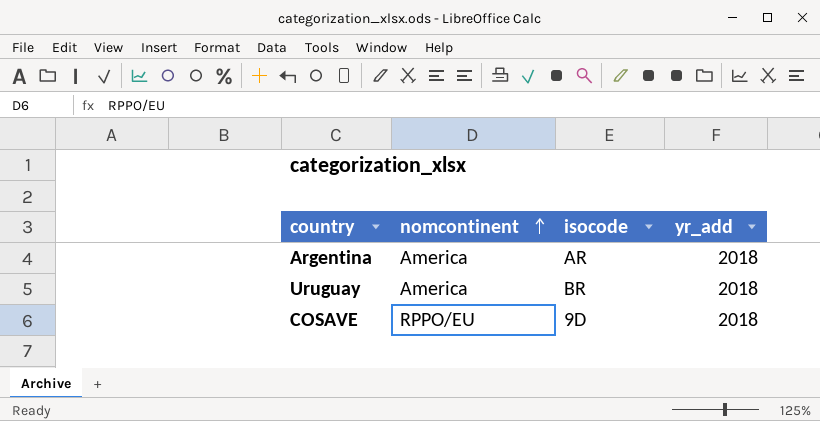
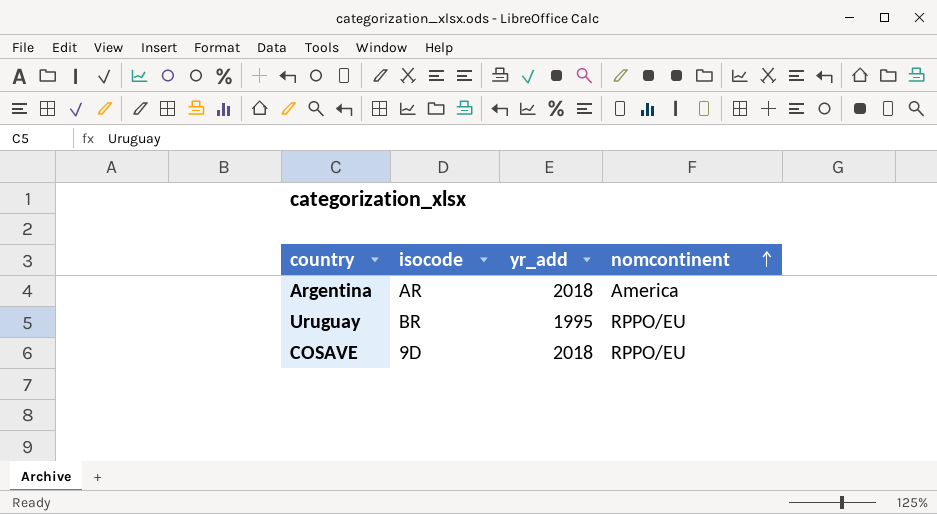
column nomcontinent | position: 2 -> 4
Uruguay | yr_add: 2018 -> 1995
Uruguay | nomcontinent: America -> RPPO/EU

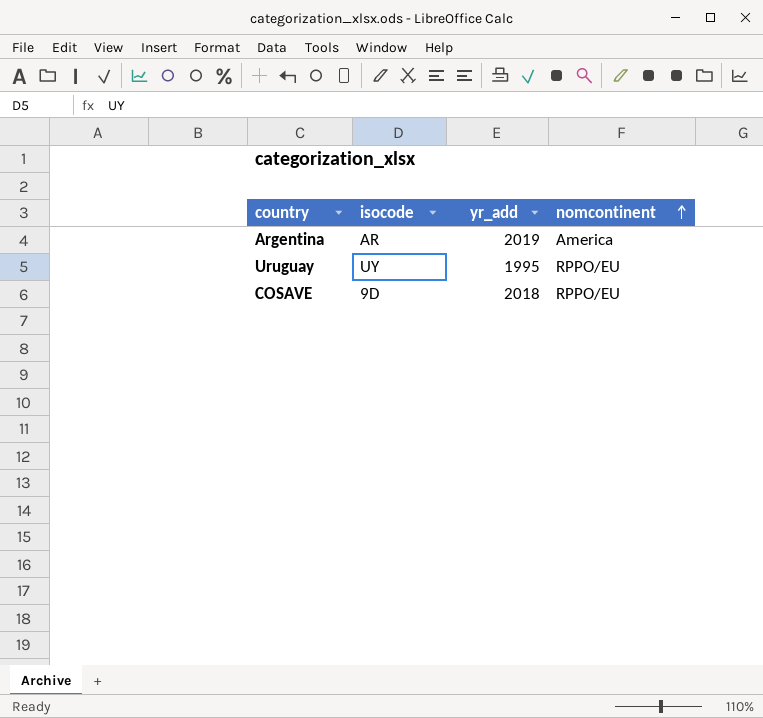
Argentina | yr_add: 2018 -> 2019
Uruguay | isocode: BR -> UY

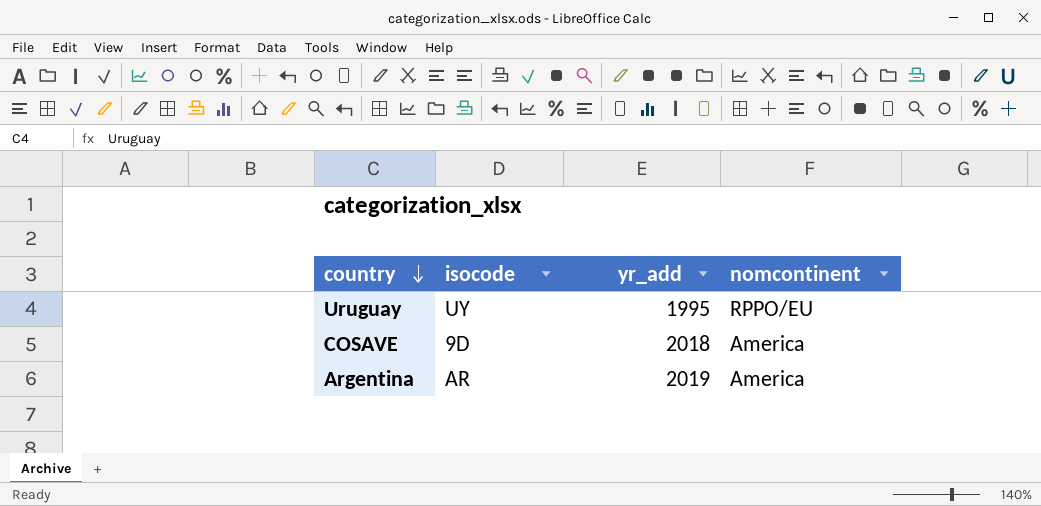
row order: nomcontinent ascending -> country descending
COSAVE | nomcontinent: RPPO/EU -> America

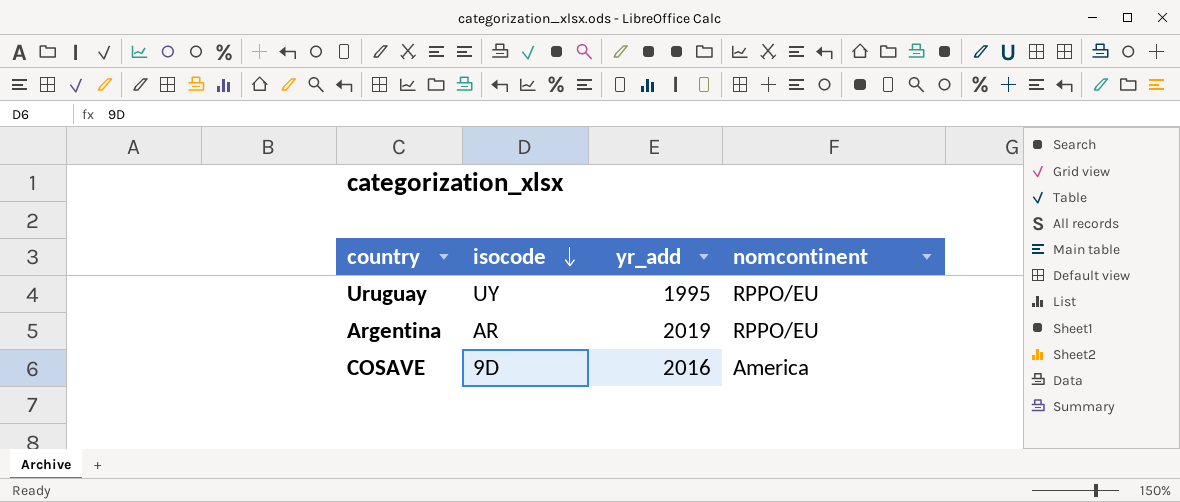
row order: country descending -> isocode descending
Argentina | nomcontinent: America -> RPPO/EU
COSAVE | yr_add: 2018 -> 2016

